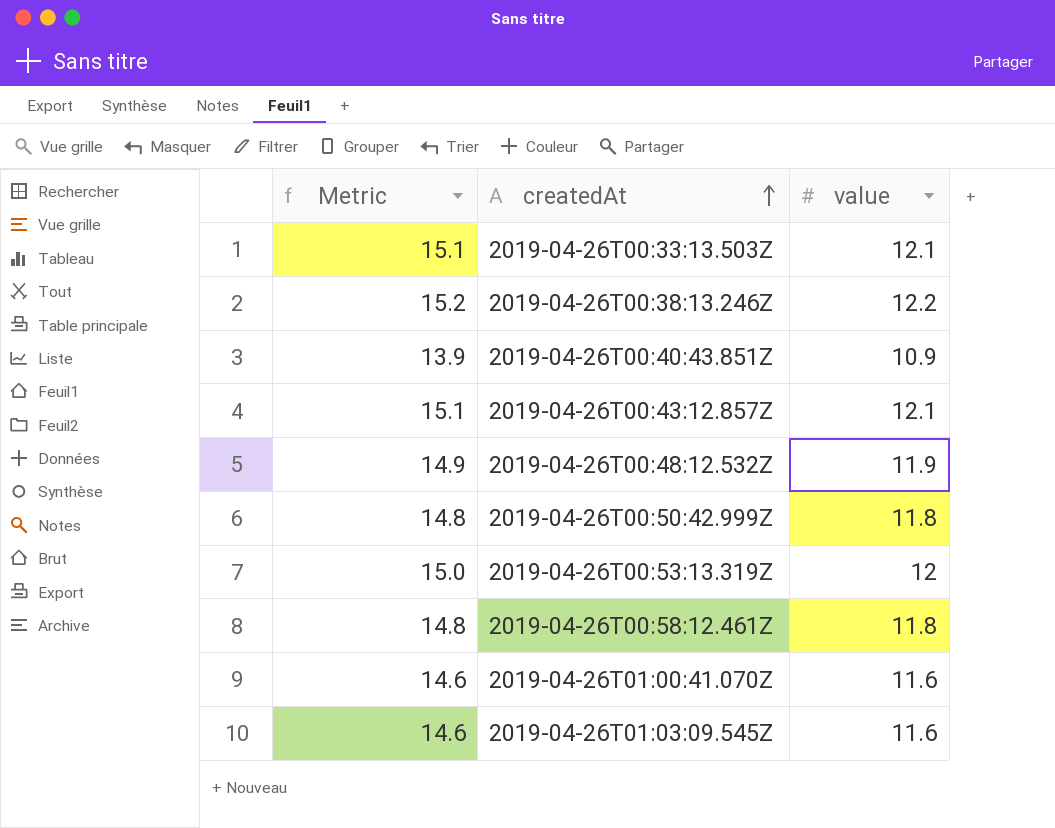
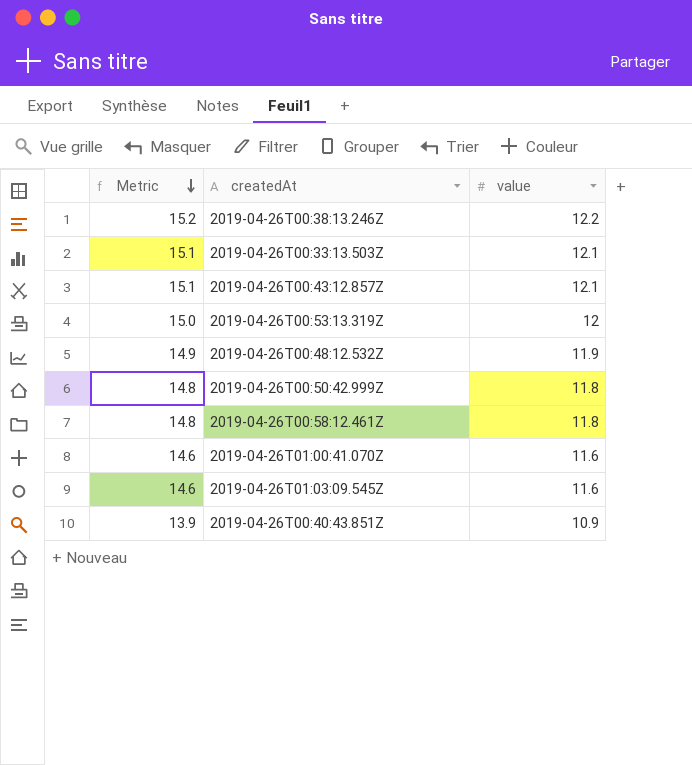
row order: createdAt ascending -> Metric descending

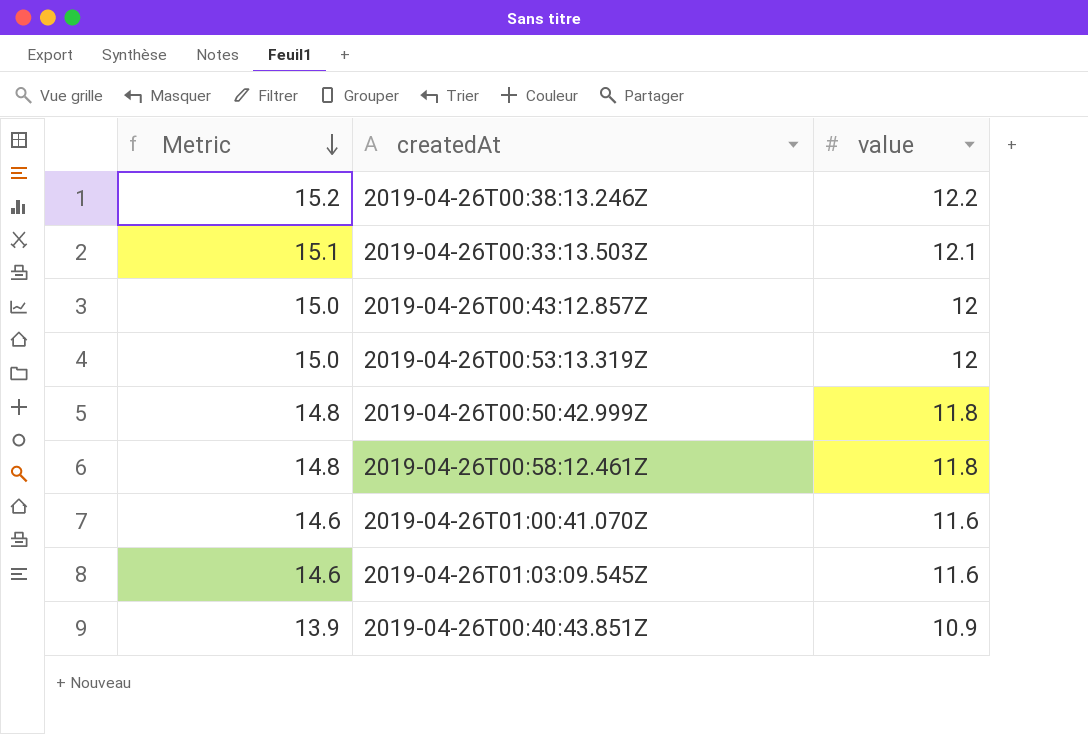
row 2019-04-26T00:48:12.532Z: 14.9 | 11.9 -> none
2019-04-26T00:43:12.857Z | Metric: 15.1 -> 15.0
2019-04-26T00:43:12.857Z | value: 12.1 -> 12

